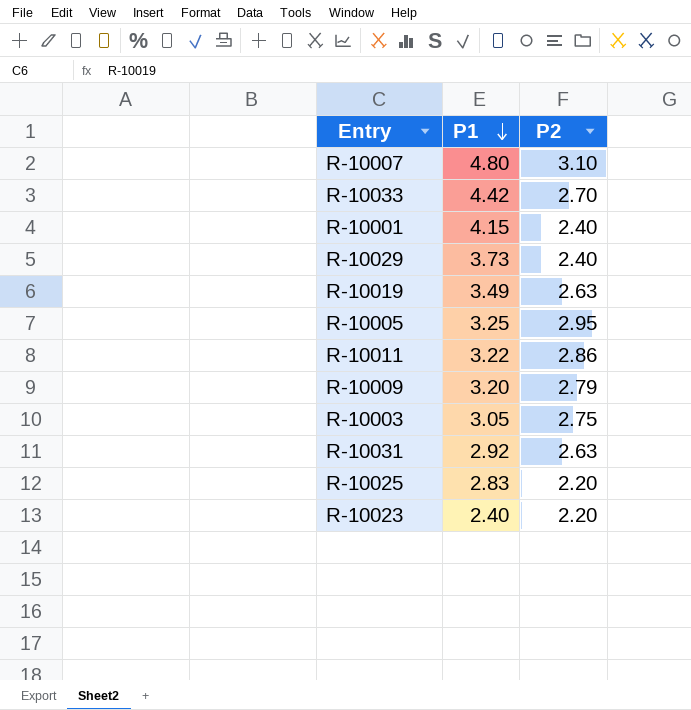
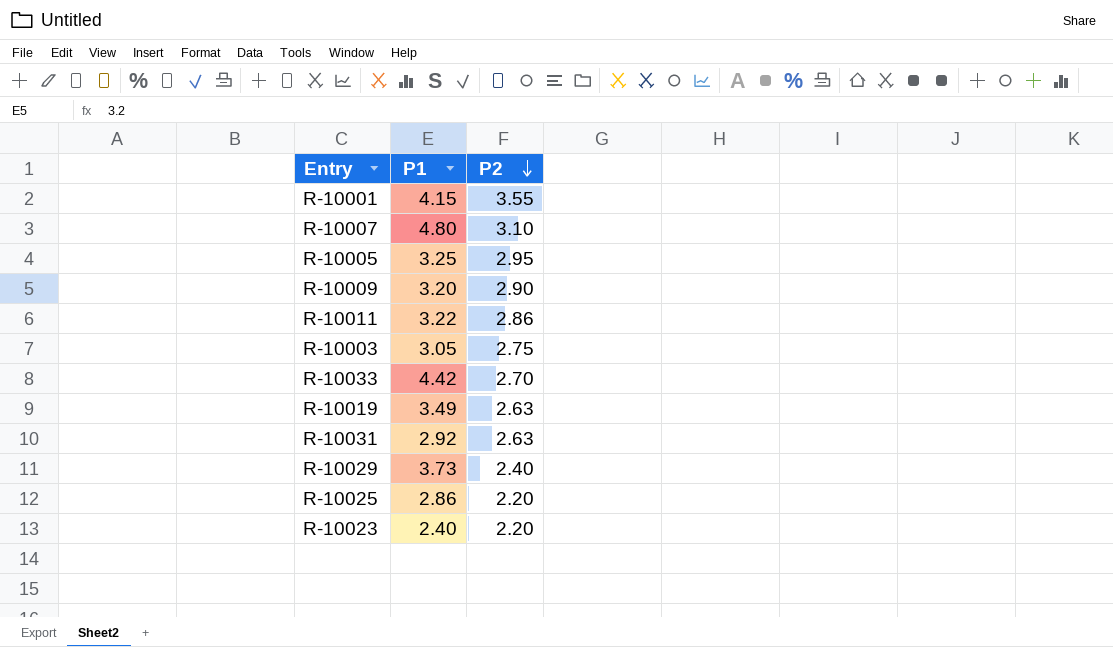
row order: P1 descending -> P2 descending
R-10001 | P2: 2.40 -> 3.55
R-10009 | P2: 2.79 -> 2.90
R-10025 | P1: 2.83 -> 2.86

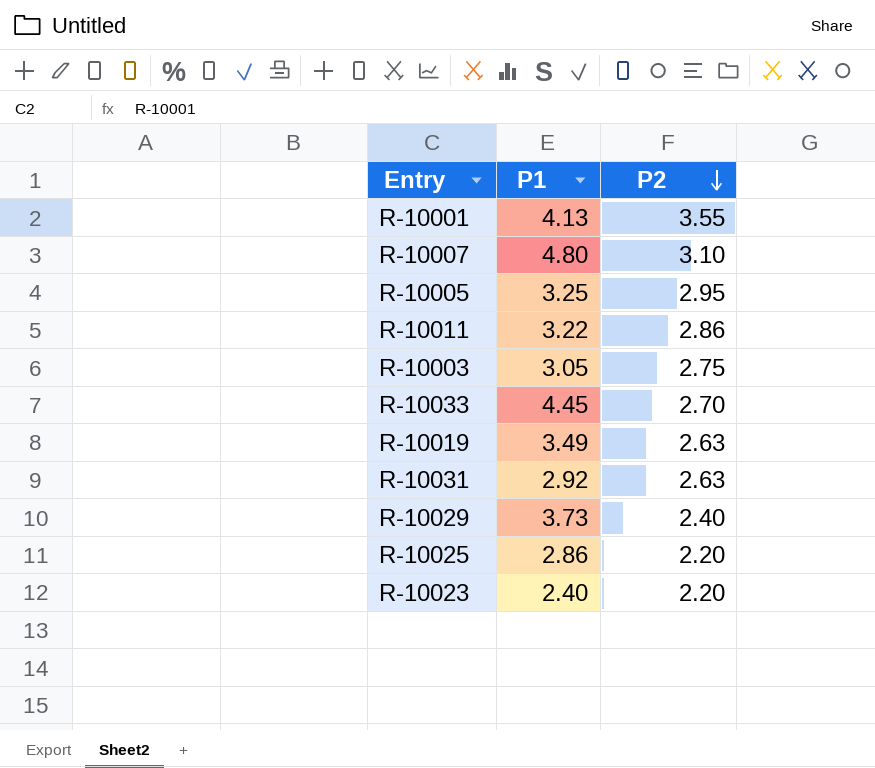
row R-10009: 3.20 | 2.90 -> none
R-10001 | P1: 4.15 -> 4.13
R-10033 | P1: 4.42 -> 4.45

